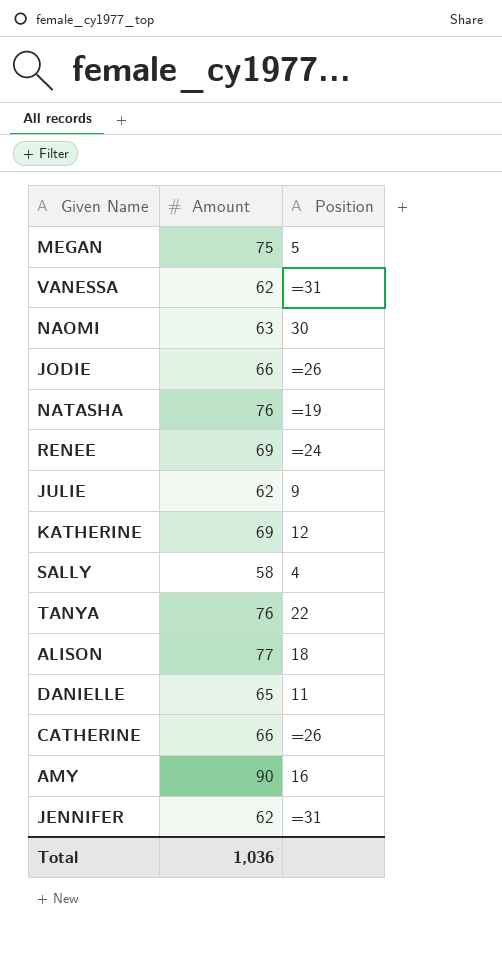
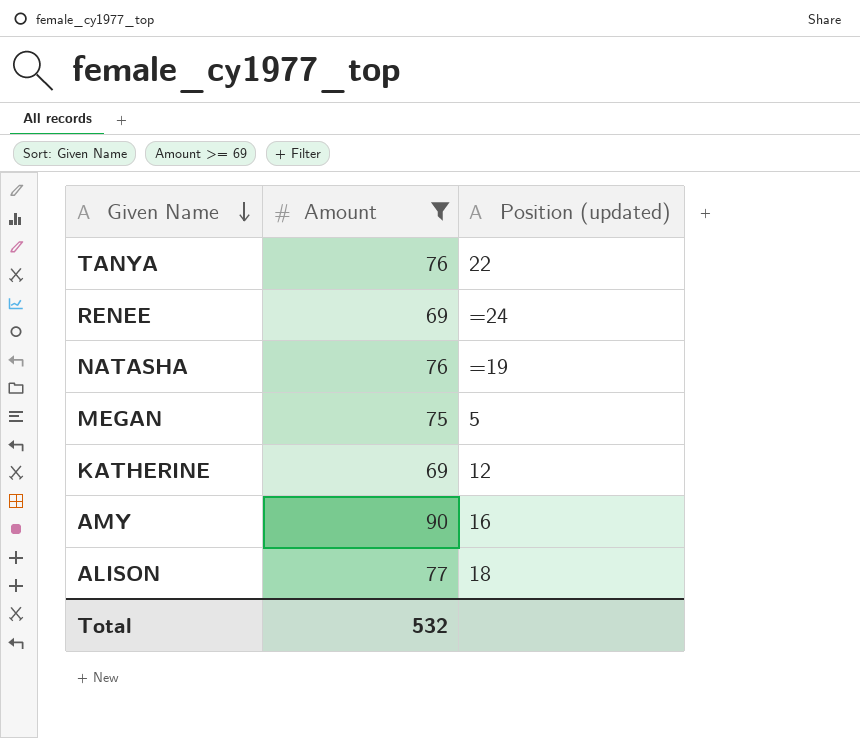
filter: none -> Amount >= 69
row order: none -> Given Name descending
column name: Position -> Position (updated)
Total | Amount: 1,036 -> 532

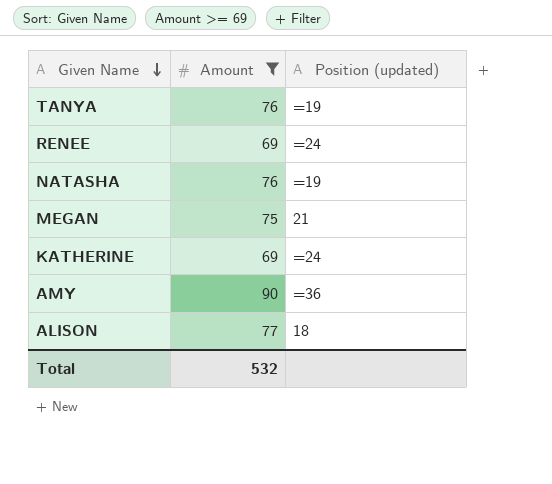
TANYA | Position (updated): 22 -> =19
MEGAN | Position (updated): 5 -> 21
KATHERINE | Position (updated): 12 -> =24
AMY | Position (updated): 16 -> =36

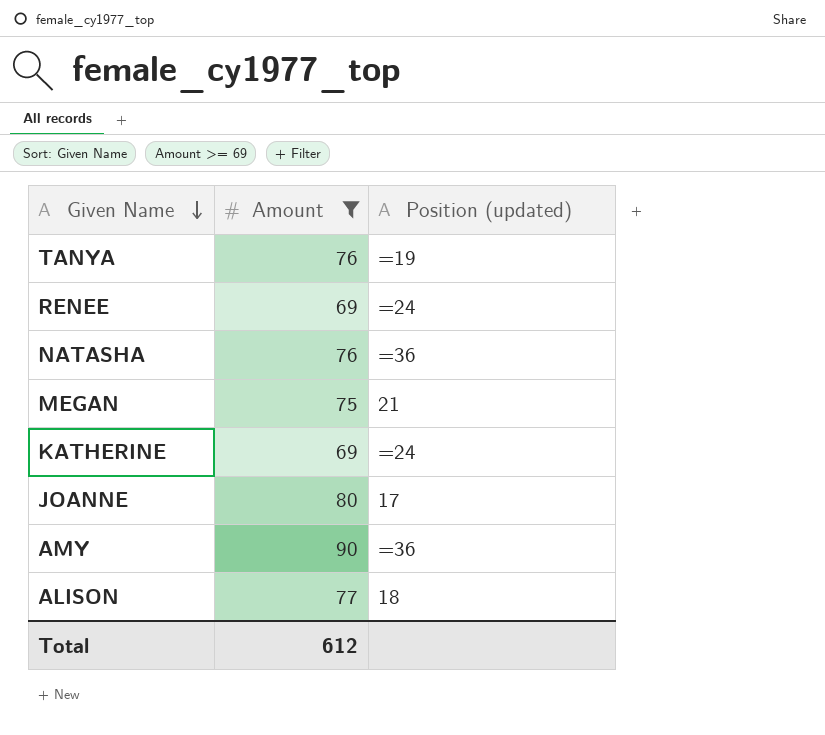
NATASHA | Position (updated): =19 -> =36
row JOANNE: none -> 80 | 17
Total | Amount: 532 -> 612

